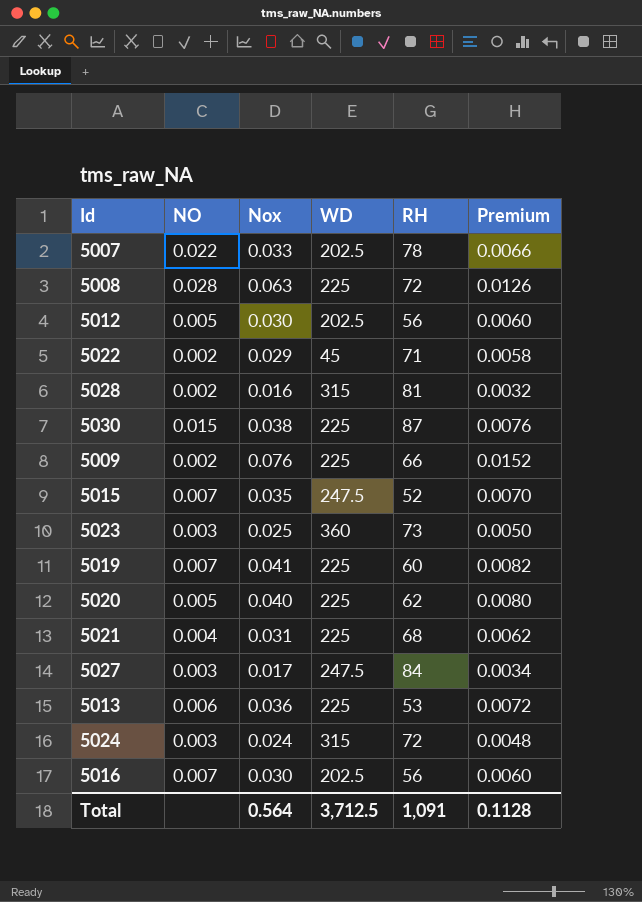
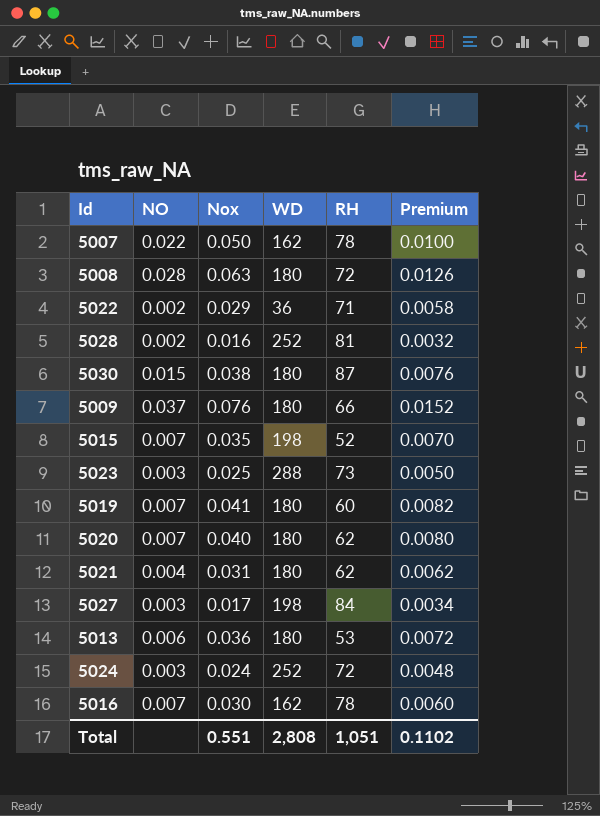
row 5012: 0.005 | 0.030 | 202.5 | 56 | 0.0060 -> none
5007 | Nox: 0.033 -> 0.050
5007 | WD: 202.5 -> 162
5007 | Premium: 0.0066 -> 0.0100
5008 | WD: 225 -> 180
5022 | WD: 45 -> 36
5028 | WD: 315 -> 252
5030 | WD: 225 -> 180
5009 | NO: 0.002 -> 0.037
5009 | WD: 225 -> 180
5015 | WD: 247.5 -> 198
5023 | WD: 360 -> 288
5019 | WD: 225 -> 180
5020 | NO: 0.005 -> 0.007
5020 | WD: 225 -> 180
5021 | WD: 225 -> 180
5021 | RH: 68 -> 62
5027 | WD: 247.5 -> 198
5013 | WD: 225 -> 180
5024 | WD: 315 -> 252
5016 | WD: 202.5 -> 162
5016 | RH: 56 -> 78
Total | Nox: 0.564 -> 0.551
Total | WD: 3,712.5 -> 2,808
Total | RH: 1,091 -> 1,051
Total | Premium: 0.1128 -> 0.1102

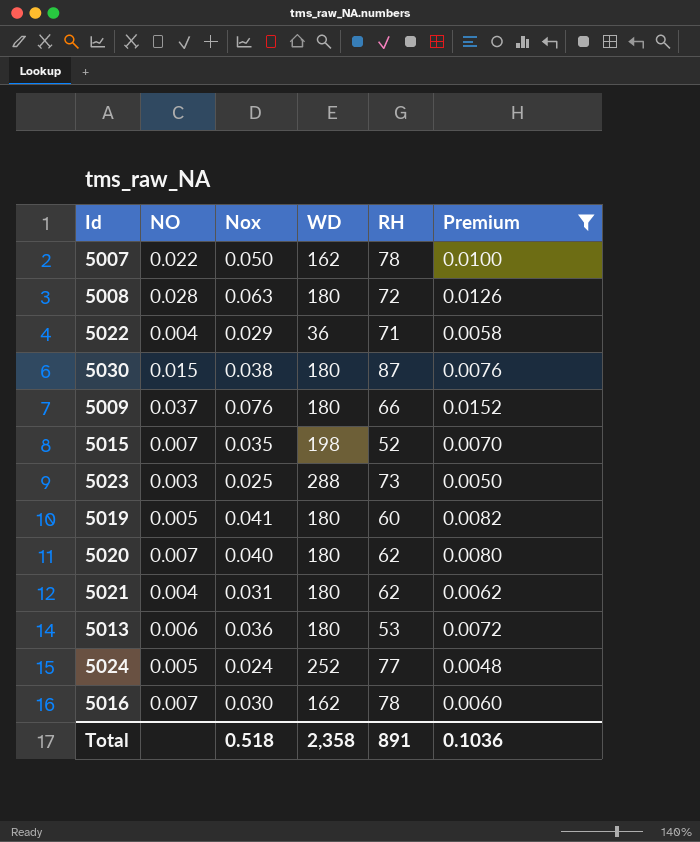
filter: none -> Premium >= 0.0048
5022 | NO: 0.002 -> 0.004
5019 | NO: 0.007 -> 0.005
5024 | NO: 0.003 -> 0.005
5024 | RH: 72 -> 77
Total | Nox: 0.551 -> 0.518
Total | WD: 2,808 -> 2,358
Total | RH: 1,051 -> 891
Total | Premium: 0.1102 -> 0.1036

